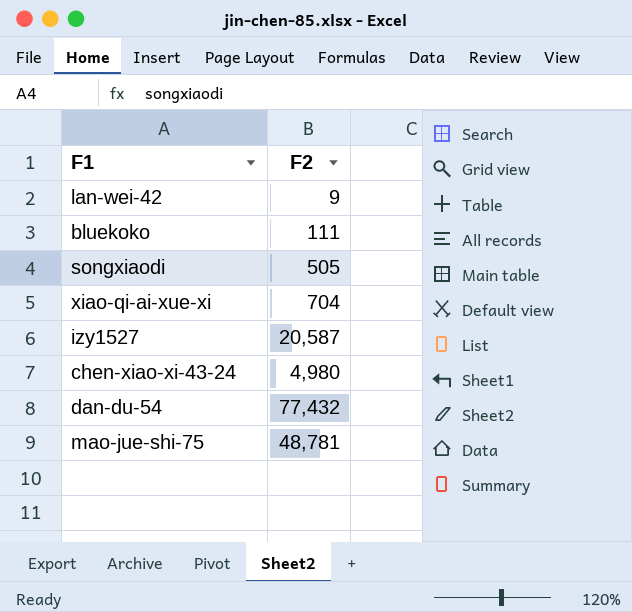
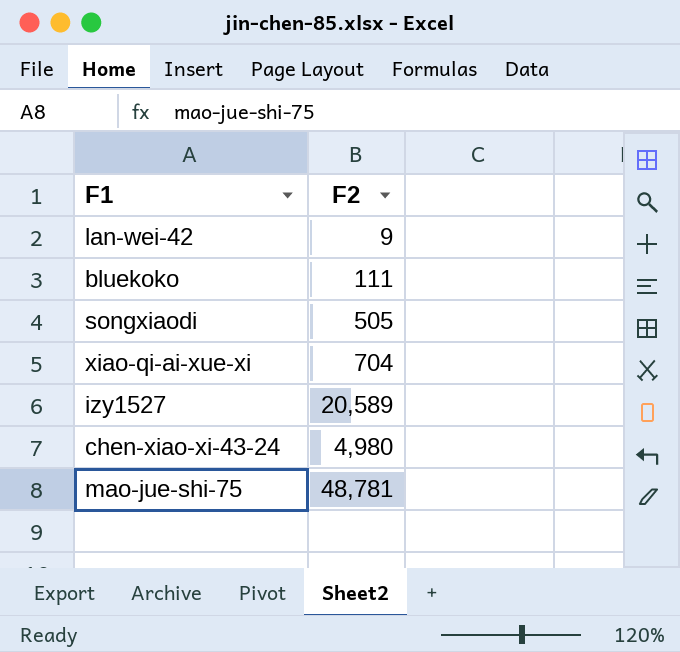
row dan-du-54: 77,432 -> none
izy1527 | F2: 20,587 -> 20,589

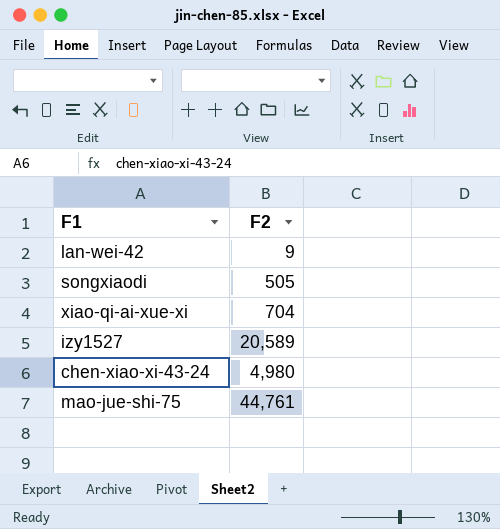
row bluekoko: 111 -> none
mao-jue-shi-75 | F2: 48,781 -> 44,761

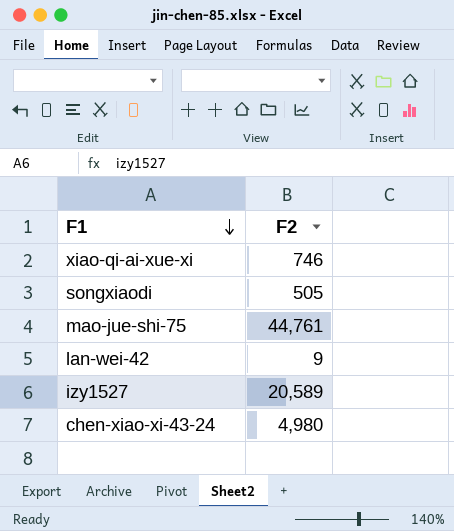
row order: none -> F1 descending
xiao-qi-ai-xue-xi | F2: 704 -> 746

